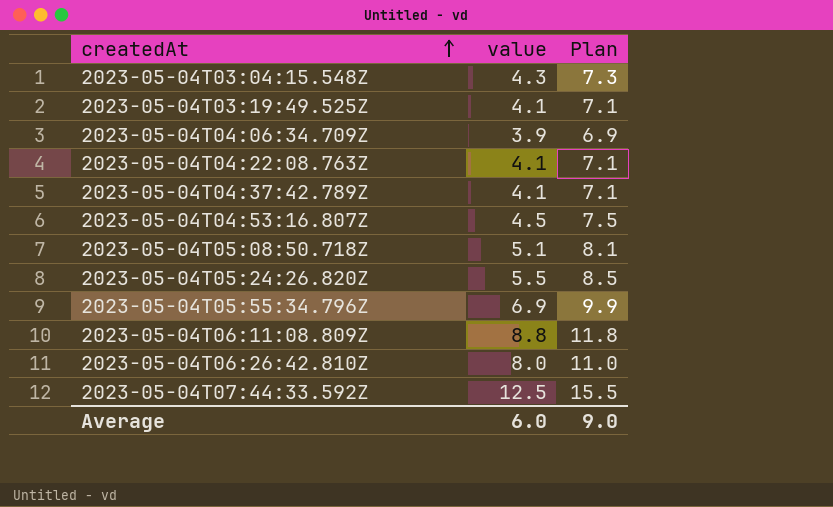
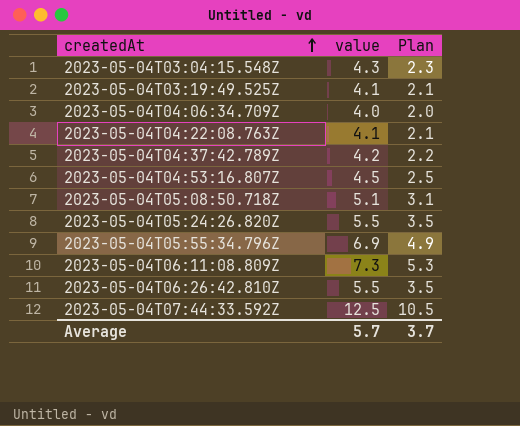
column Plan | formula: [value] + 3 -> [value] - 2
2023-05-04T04:06:34.709Z | value: 3.9 -> 4.0
2023-05-04T04:37:42.789Z | value: 4.1 -> 4.2
2023-05-04T06:11:08.809Z | value: 8.8 -> 7.3
2023-05-04T06:26:42.810Z | value: 8.0 -> 5.5
Average | value: 6.0 -> 5.7
Average | Plan: 9.0 -> 3.7

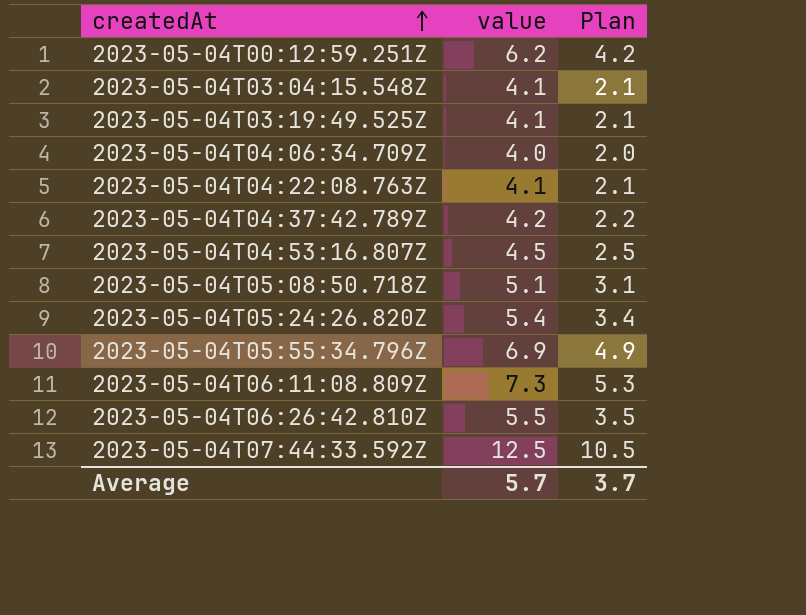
row 2023-05-04T00:12:59.251Z: none -> 6.2 | 4.2
2023-05-04T03:04:15.548Z | value: 4.3 -> 4.1
2023-05-04T03:04:15.548Z | Plan: 2.3 -> 2.1
2023-05-04T05:24:26.820Z | value: 5.5 -> 5.4
2023-05-04T05:24:26.820Z | Plan: 3.5 -> 3.4

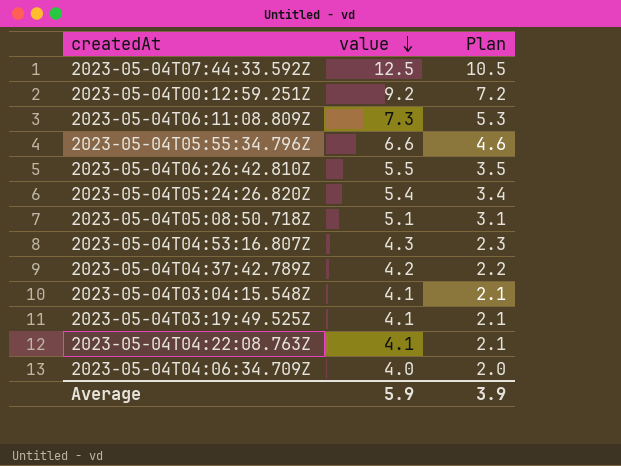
row order: createdAt ascending -> value descending
2023-05-04T00:12:59.251Z | value: 6.2 -> 9.2
2023-05-04T00:12:59.251Z | Plan: 4.2 -> 7.2
2023-05-04T05:55:34.796Z | value: 6.9 -> 6.6
2023-05-04T05:55:34.796Z | Plan: 4.9 -> 4.6
2023-05-04T04:53:16.807Z | value: 4.5 -> 4.3
2023-05-04T04:53:16.807Z | Plan: 2.5 -> 2.3
Average | value: 5.7 -> 5.9
Average | Plan: 3.7 -> 3.9

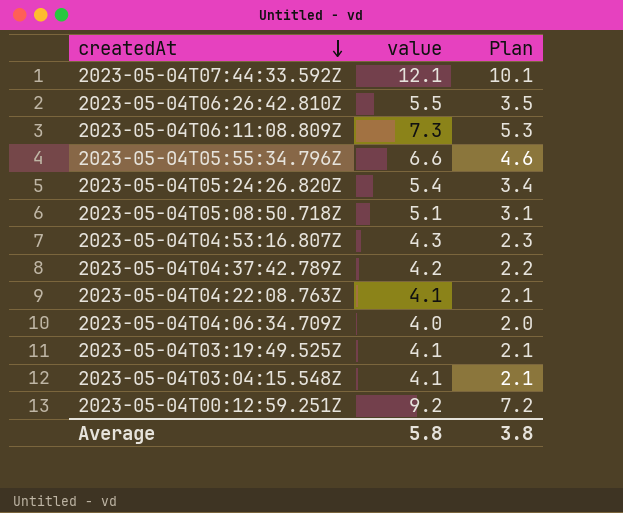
row order: value descending -> createdAt descending
2023-05-04T07:44:33.592Z | value: 12.5 -> 12.1
2023-05-04T07:44:33.592Z | Plan: 10.5 -> 10.1
Average | value: 5.9 -> 5.8
Average | Plan: 3.9 -> 3.8

